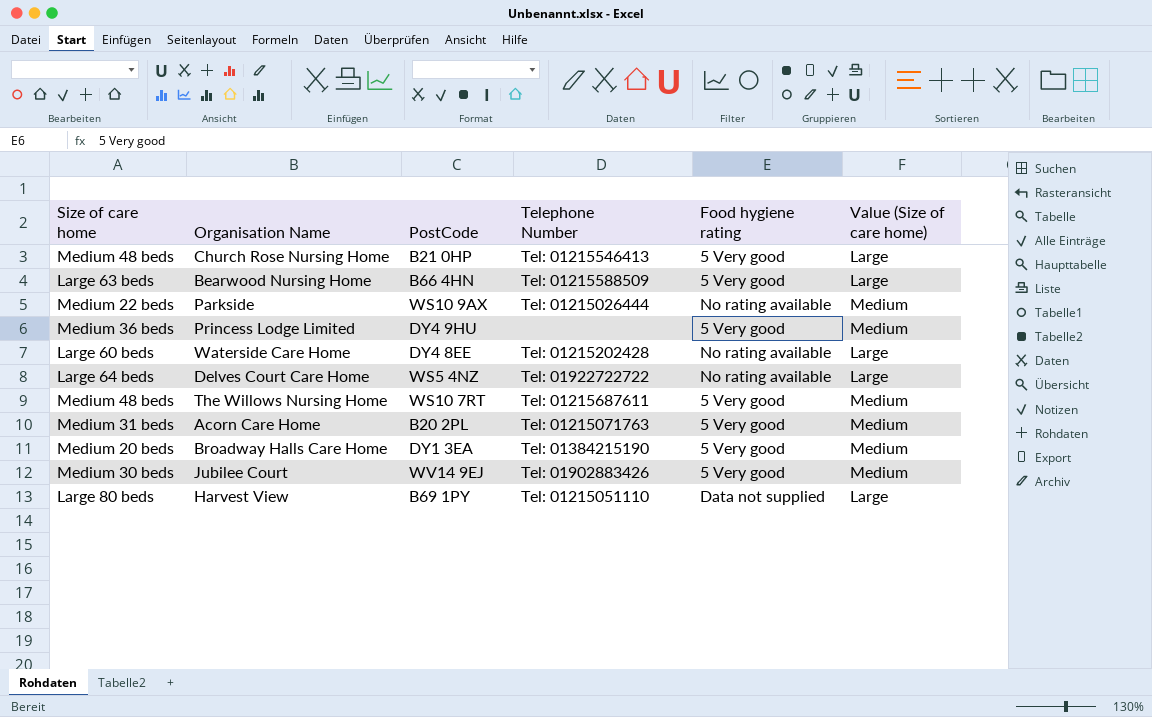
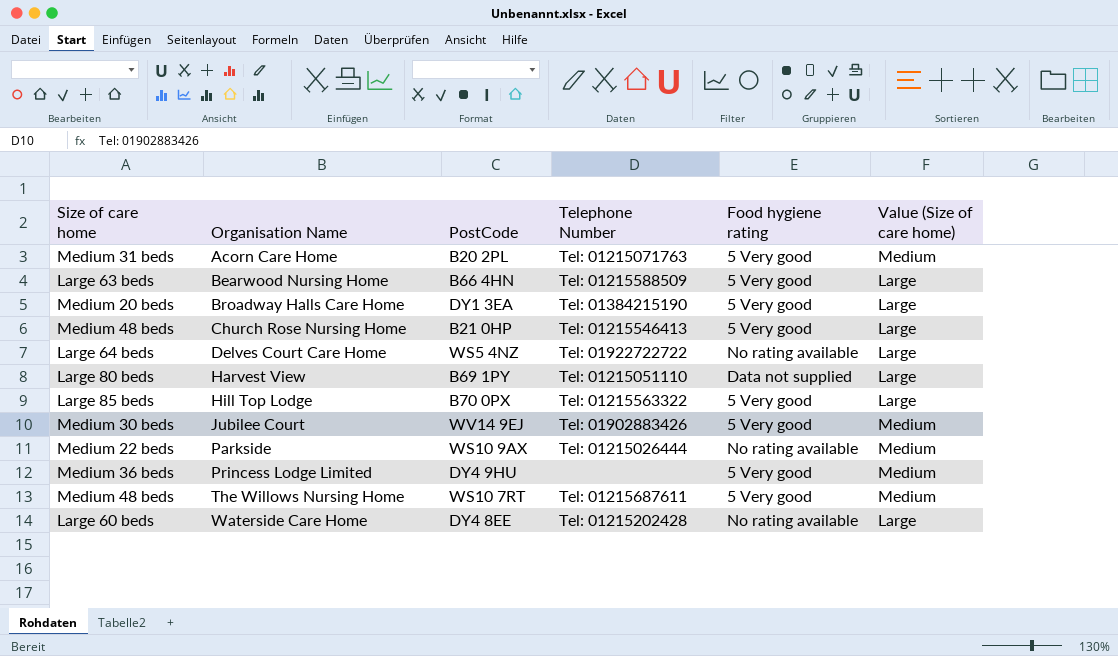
row order: none -> Organisation Name ascending
Broadway Halls Care Home | Value (Size of care home): Medium -> Large
row Hill Top Lodge: none -> Large 85 beds | B70 0PX | Tel: 01215563322 | 5 Very good | Large

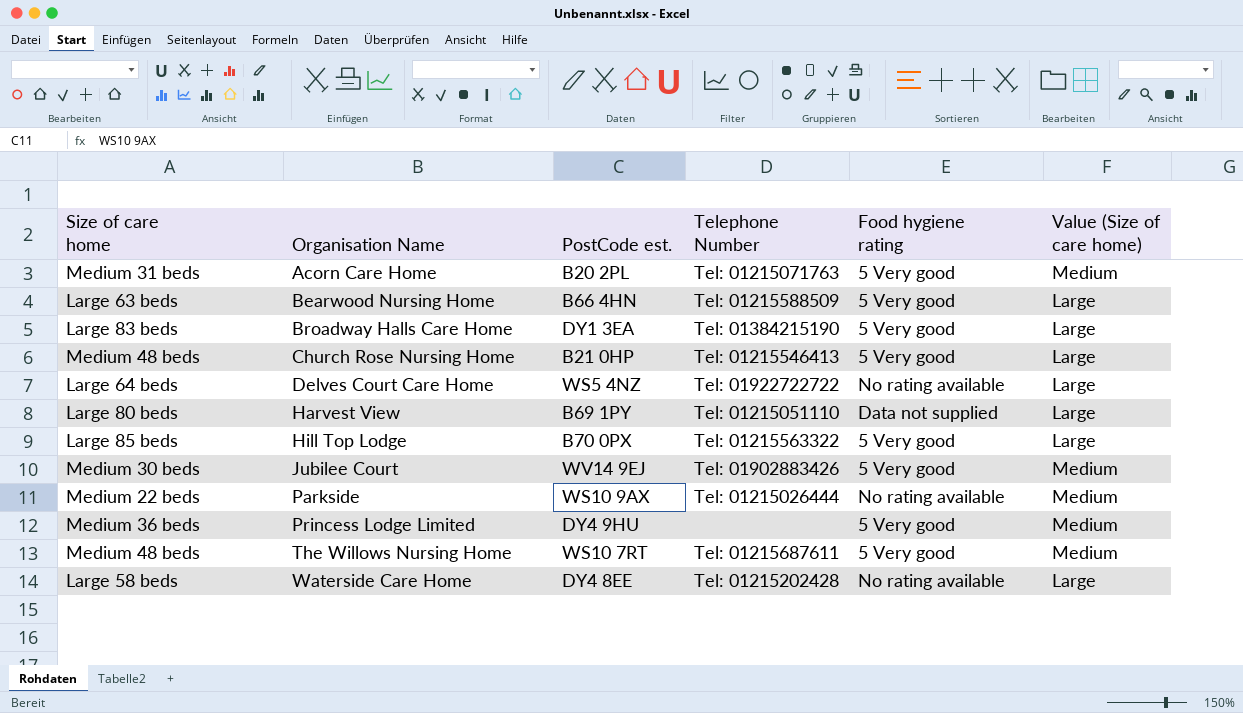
column name: PostCode -> PostCode est.
Broadway Halls Care Home | Size of care home: Medium 20 beds -> Large 83 beds
Waterside Care Home | Size of care home: Large 60 beds -> Large 58 beds

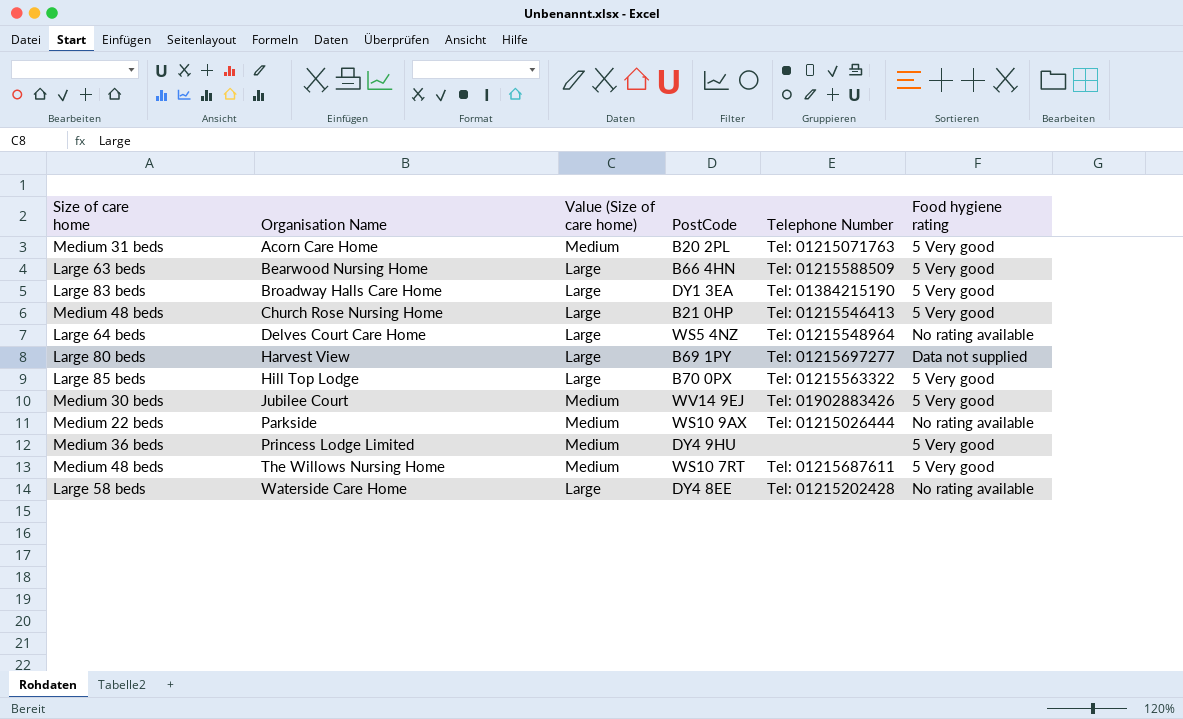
column Value (Size of care home) | position: 6 -> 3
column name: PostCode est. -> PostCode
Delves Court Care Home | Telephone Number: Tel: 01922722722 -> Tel: 01215548964
Harvest View | Telephone Number: Tel: 01215051110 -> Tel: 01215697277

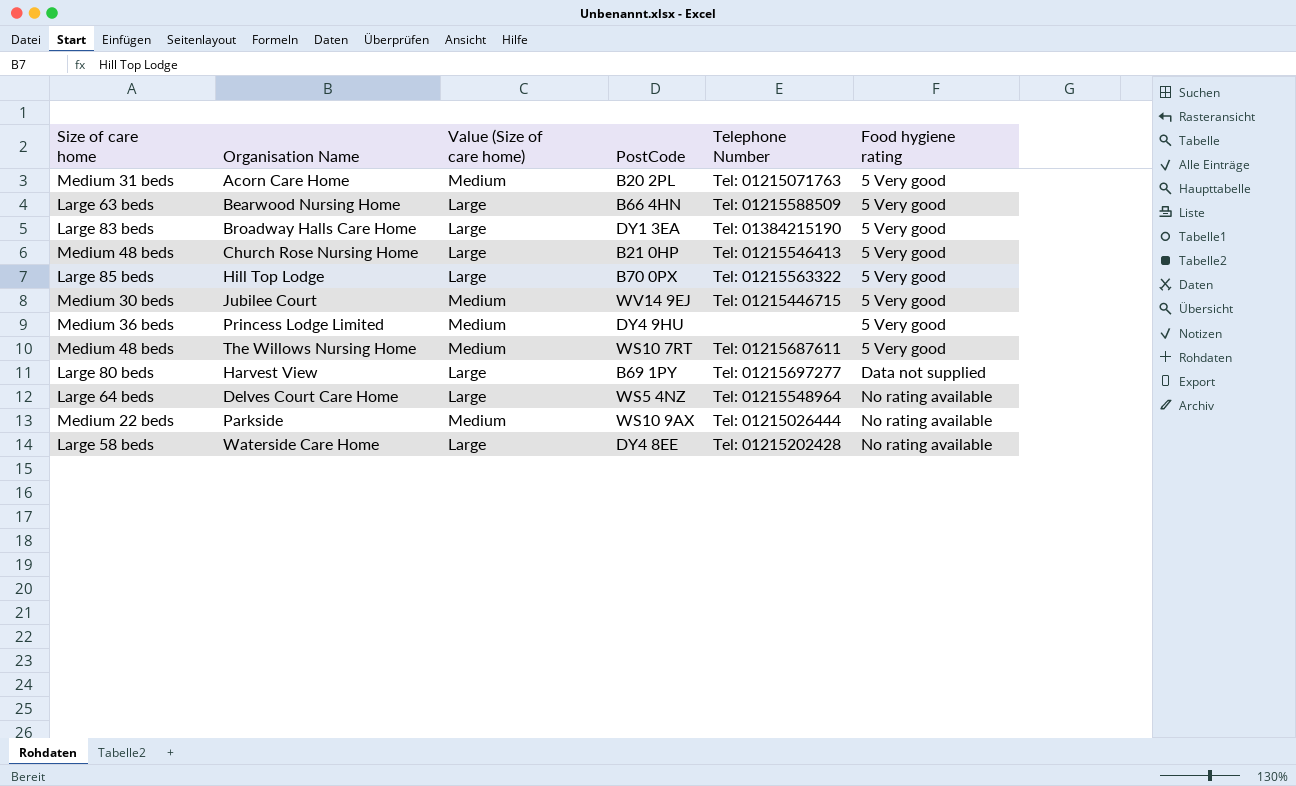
row order: Organisation Name ascending -> Food hygiene rating ascending
Jubilee Court | Telephone Number: Tel: 01902883426 -> Tel: 01215446715

